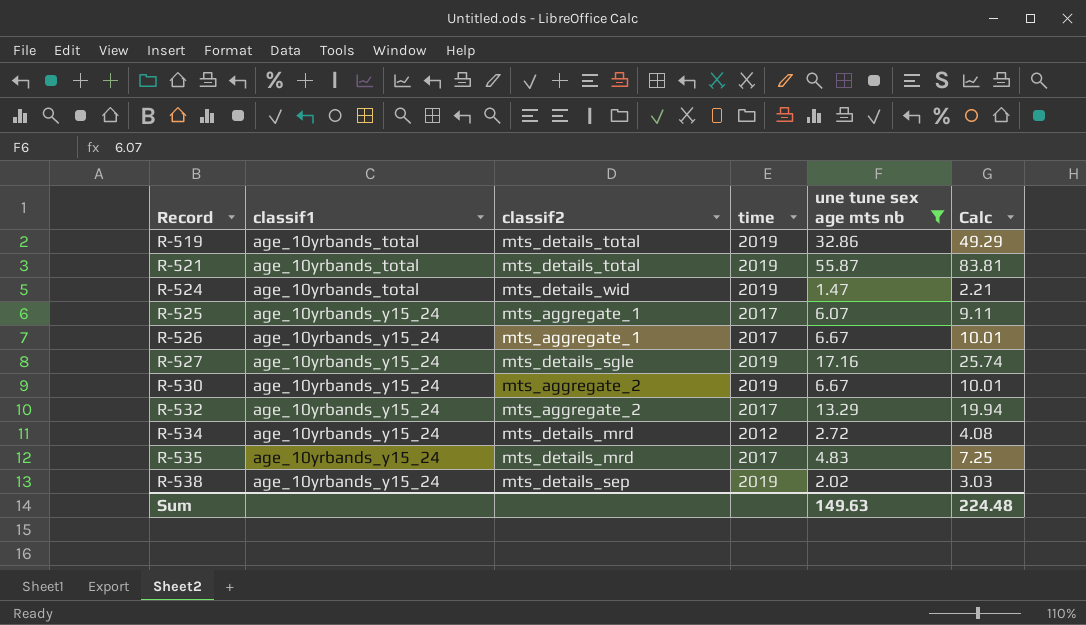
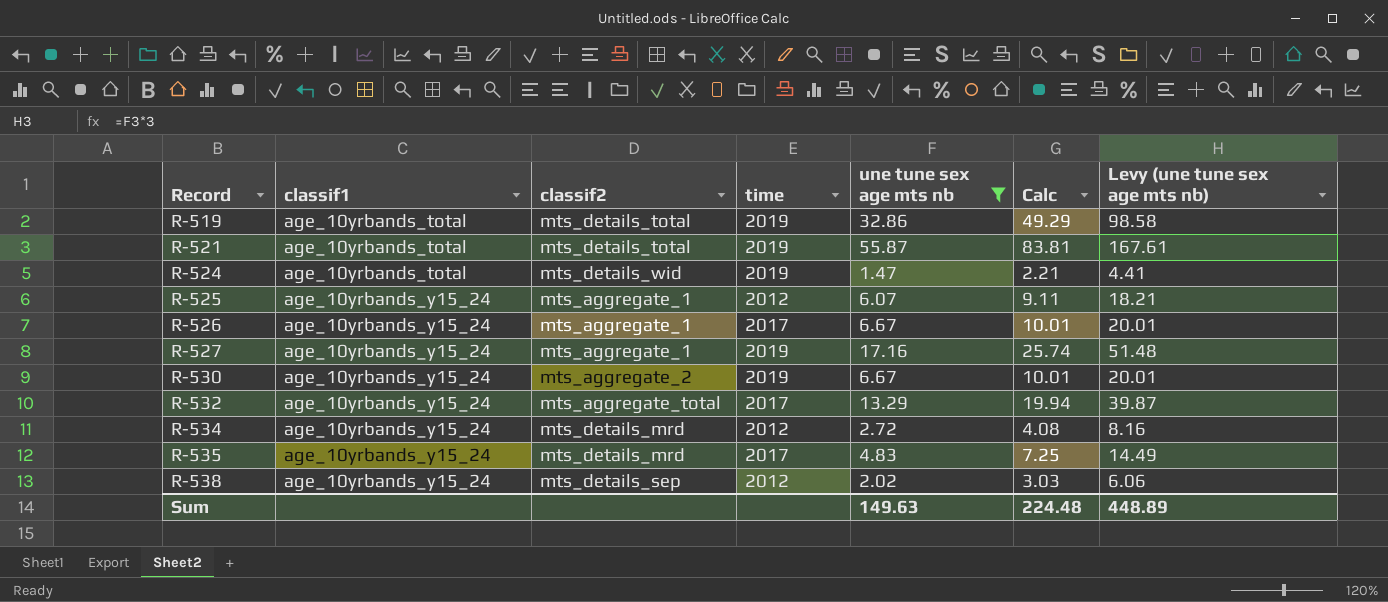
column Levy (une tune sex age mts nb) | formula: none -> [une tune sex age mts nb] * 3
R-525 | time: 2017 -> 2012
R-527 | classif2: mts_details_sgle -> mts_aggregate_1
R-532 | classif2: mts_aggregate_2 -> mts_aggregate_total
R-538 | time: 2019 -> 2012

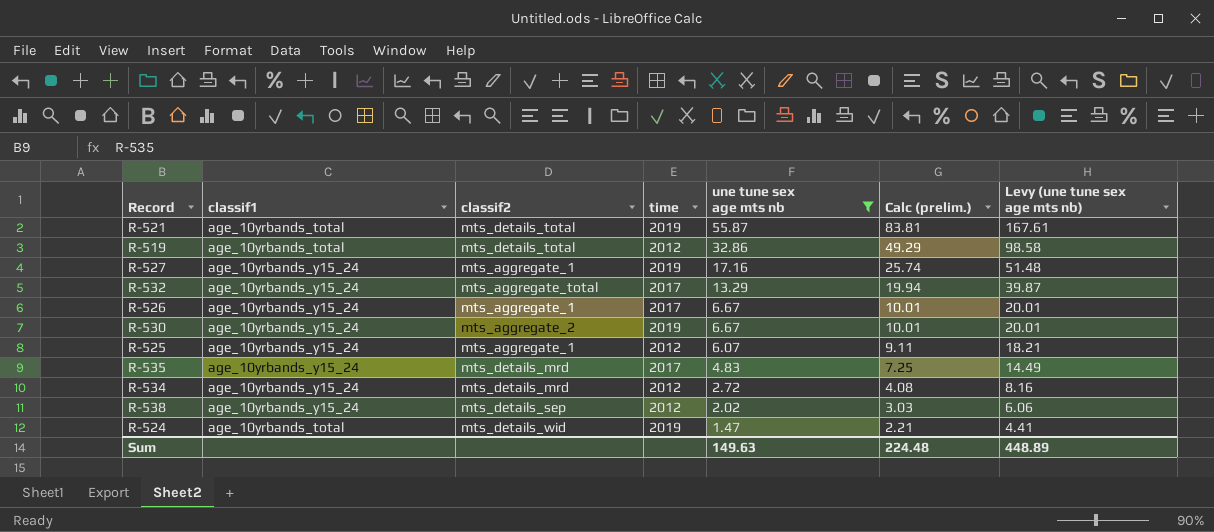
row order: Record ascending -> une tune sex age mts nb descending
column name: Calc -> Calc (prelim.)
R-519 | time: 2019 -> 2012

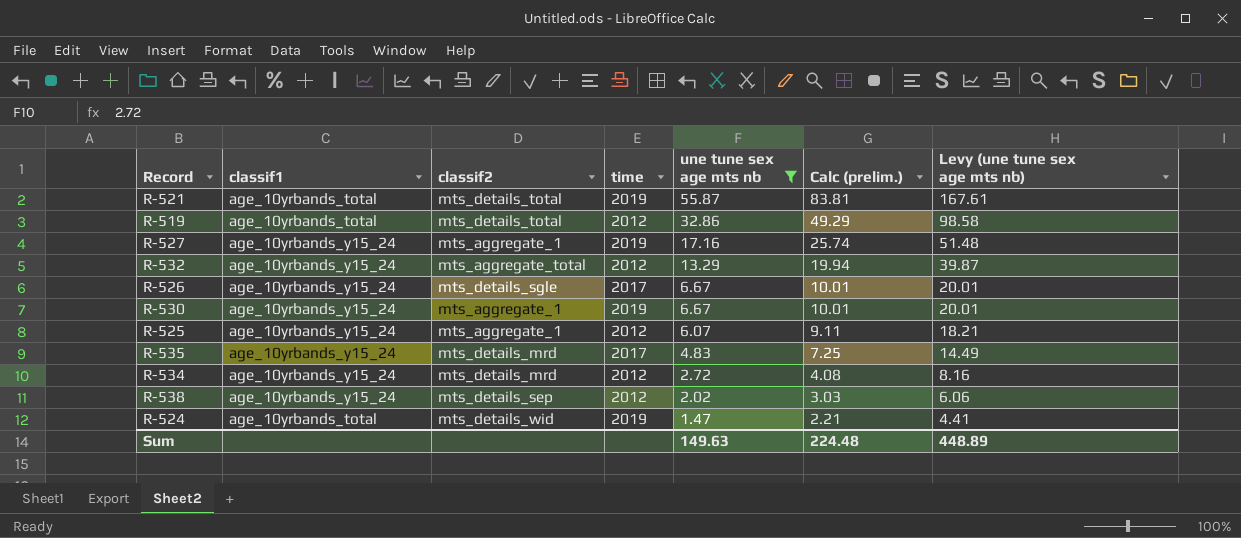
R-532 | time: 2017 -> 2012
R-526 | classif2: mts_aggregate_1 -> mts_details_sgle
R-530 | classif2: mts_aggregate_2 -> mts_aggregate_1

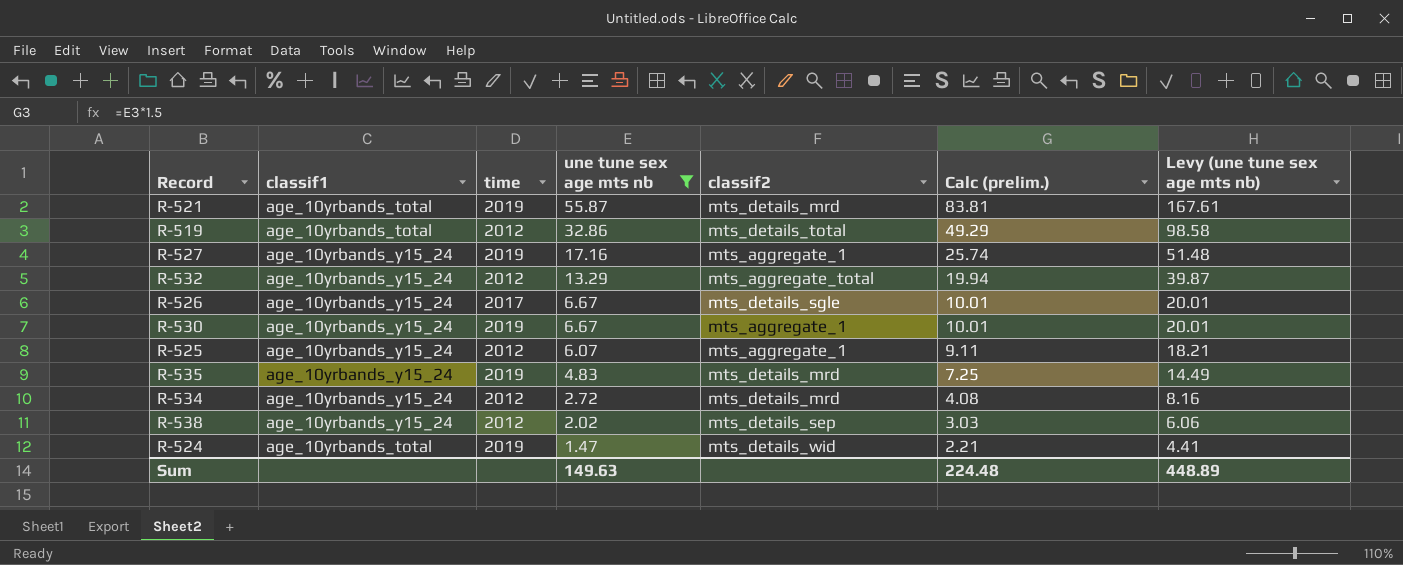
column classif2 | position: 3 -> 5
R-521 | classif2: mts_details_total -> mts_details_mrd
R-535 | time: 2017 -> 2019

